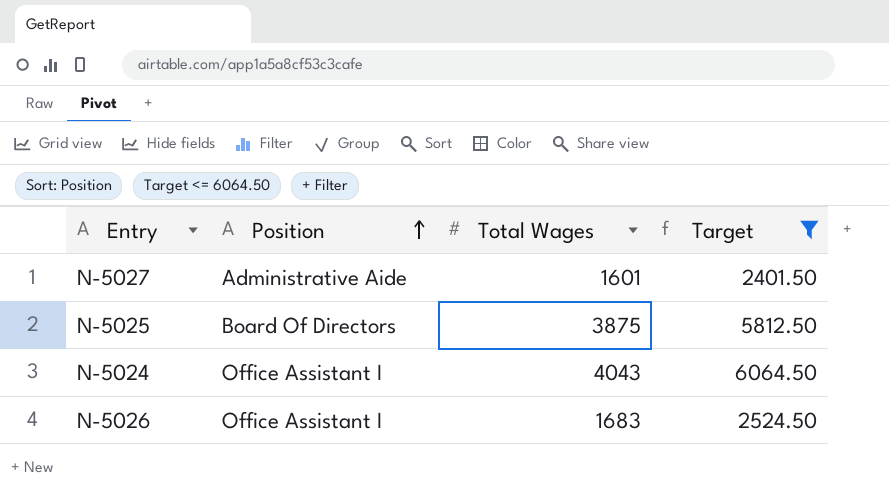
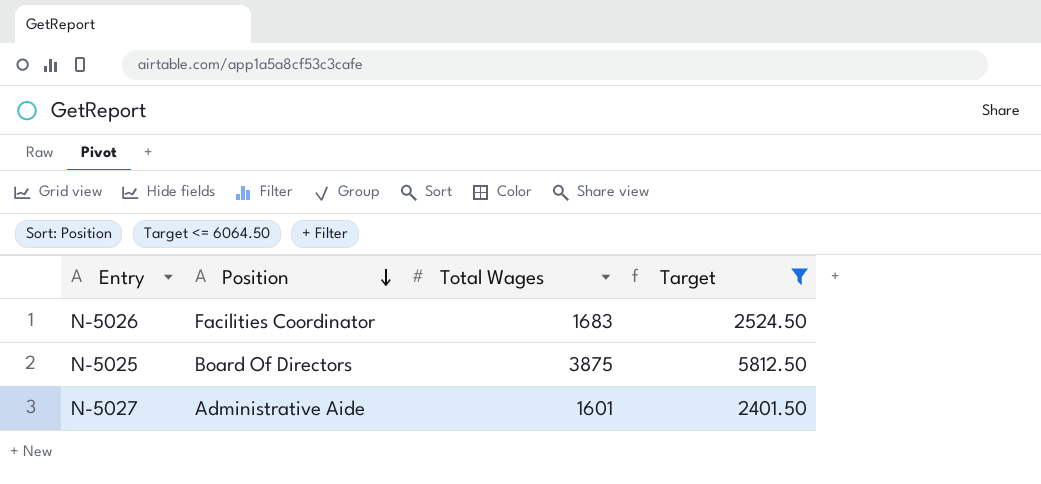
row order: Position ascending -> Position descending
row N-5024: Office Assistant I | 4043 | 6064.50 -> none
N-5026 | Position: Office Assistant I -> Facilities Coordinator

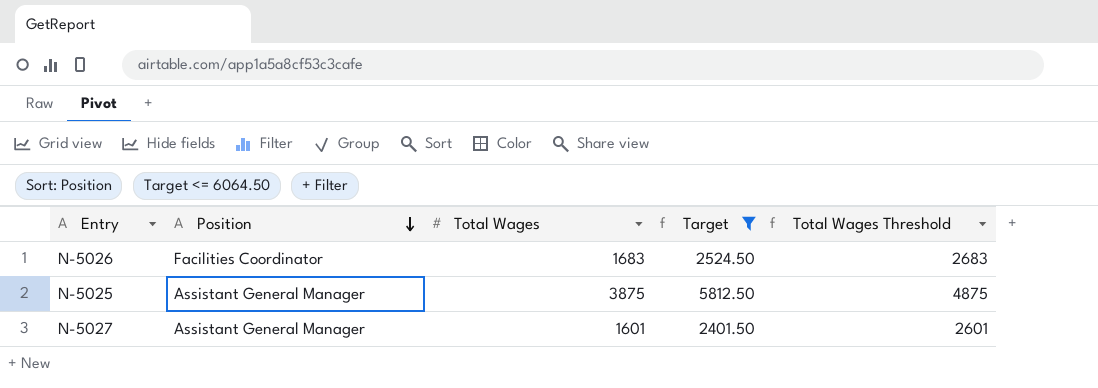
column Total Wages Threshold | formula: none -> [Total Wages] + 1000
N-5025 | Position: Board Of Directors -> Assistant General Manager
N-5027 | Position: Administrative Aide -> Assistant General Manager

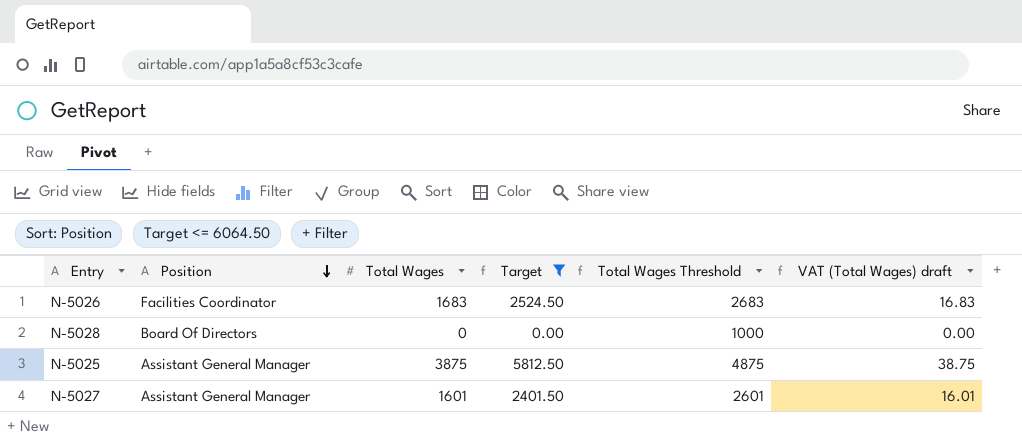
column VAT (Total Wages) draft | formula: none -> [Total Wages] * 0.01
row N-5028: none -> Board Of Directors | 0 | 0.00 | 1000 | 0.00

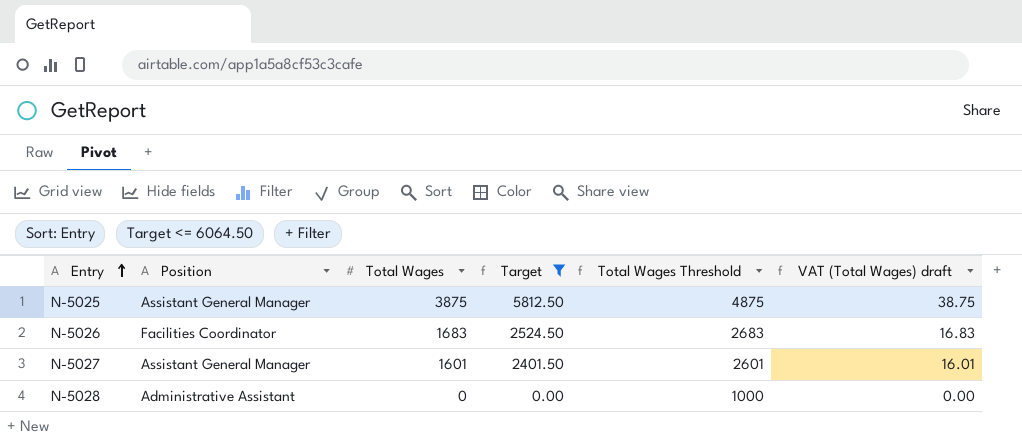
row order: Position descending -> Entry ascending
N-5028 | Position: Board Of Directors -> Administrative Assistant

